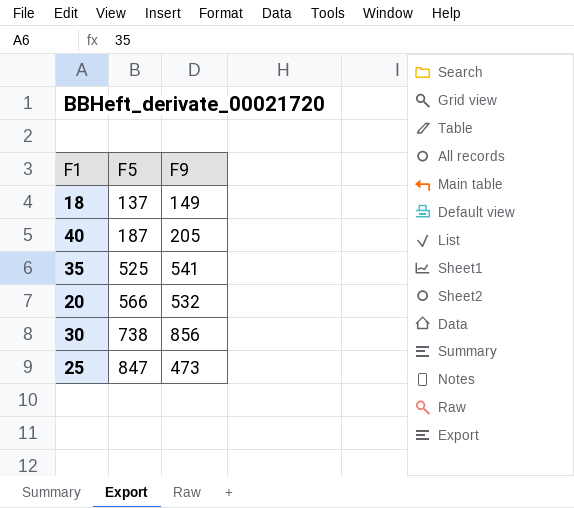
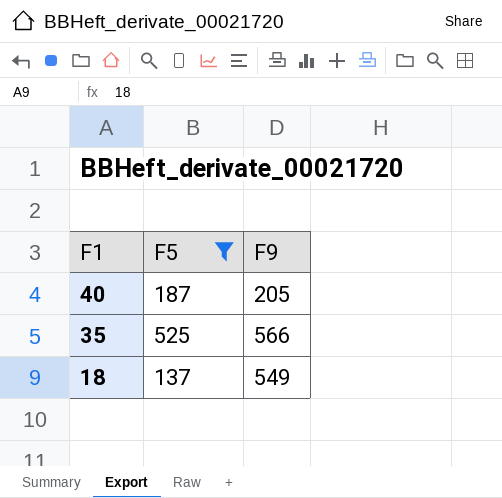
filter: none -> F5 <= 525
row order: F5 ascending -> F1 descending
35 | F9: 541 -> 566
18 | F9: 149 -> 549

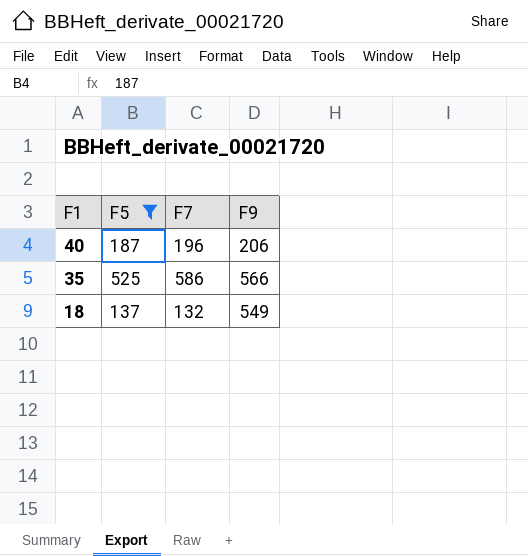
column F7 | position: none -> 3
40 | F9: 205 -> 206

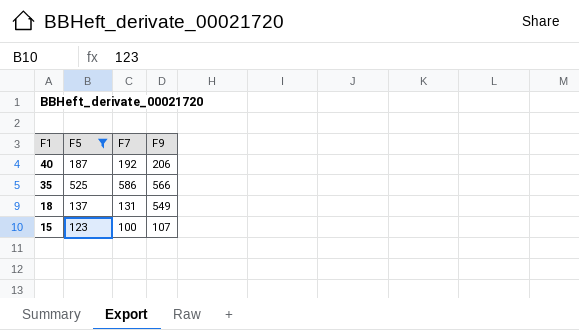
40 | F7: 196 -> 192
18 | F7: 132 -> 131
row 15: none -> 123 | 100 | 107

